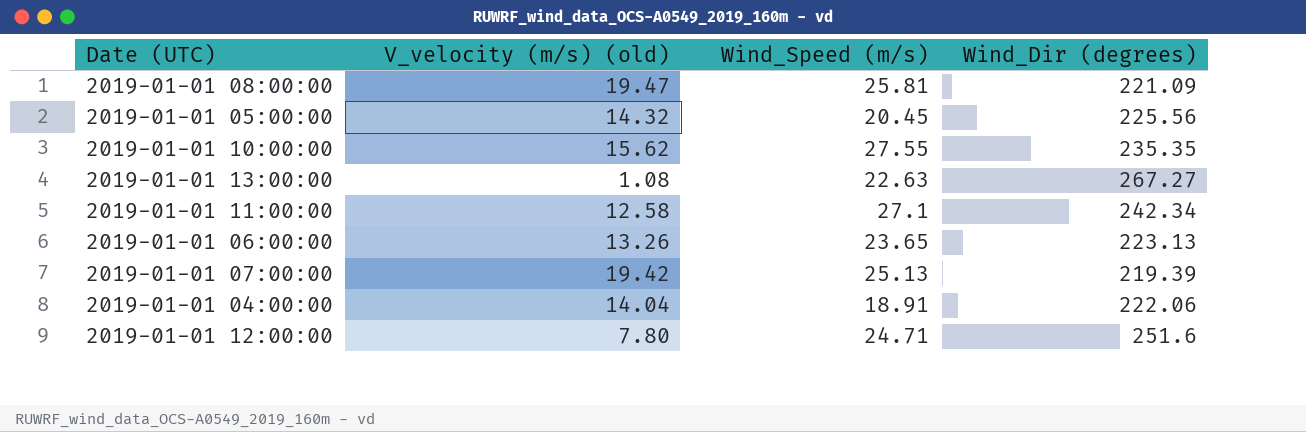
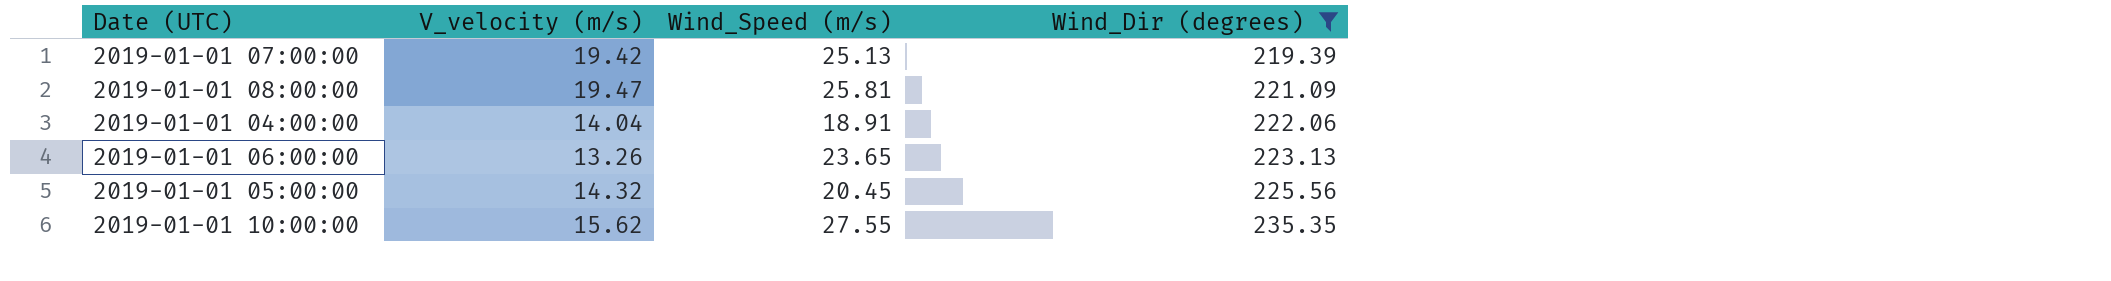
filter: none -> Wind_Dir (degrees) <= 235.35
row order: none -> Wind_Dir (degrees) ascending
column name: V_velocity (m/s) (old) -> V_velocity (m/s)

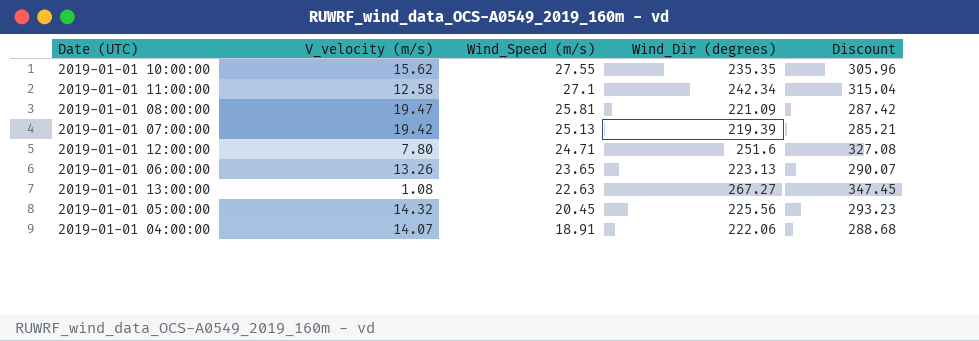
filter: Wind_Dir (degrees) <= 235.35 -> none
row order: Wind_Dir (degrees) ascending -> Wind_Speed (m/s) descending
column Discount | formula: none -> [Wind_Dir (degrees)] * 1.3
2019-01-01 04:00:00 | V_velocity (m/s): 14.04 -> 14.07

